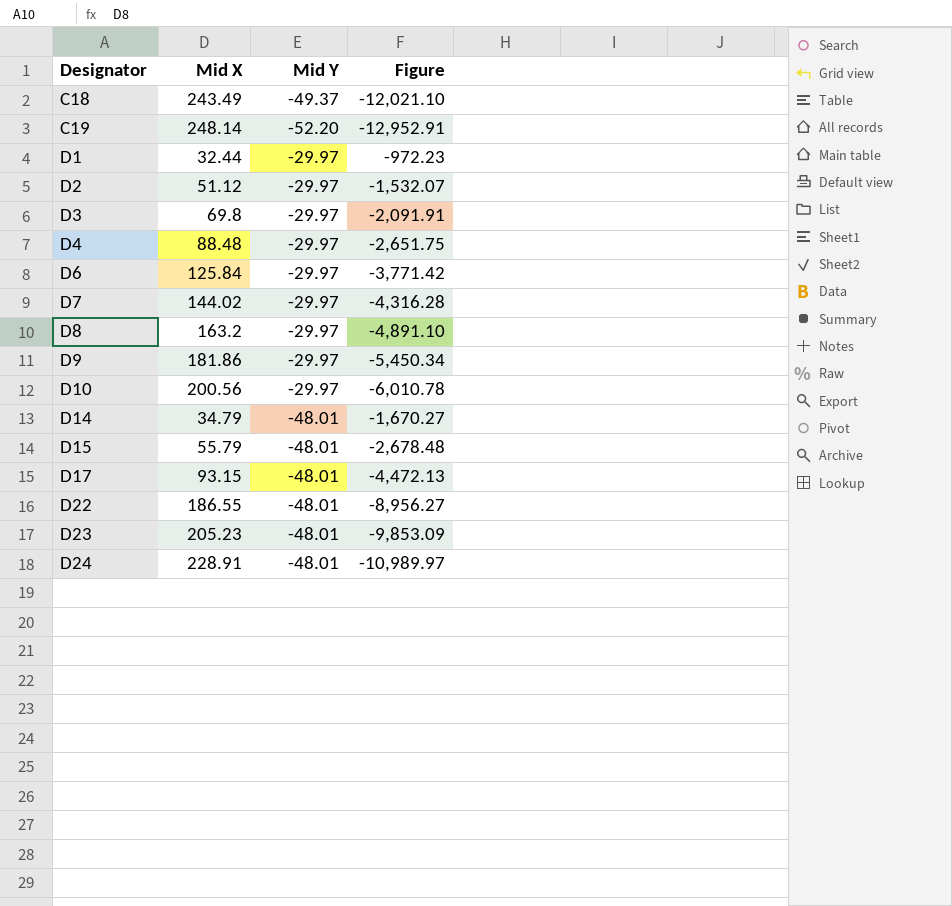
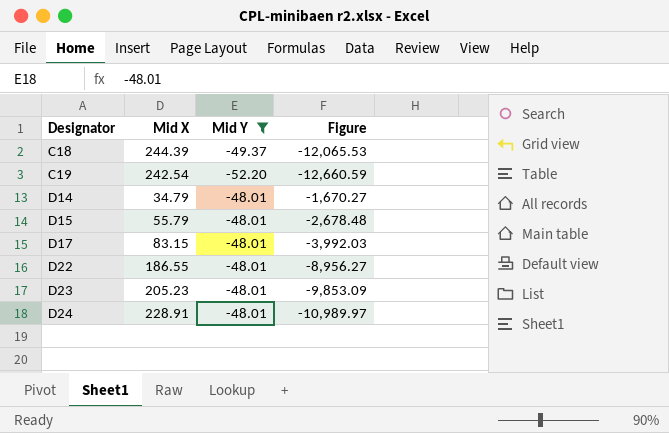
filter: none -> Mid Y != -29.97
C18 | Mid X: 243.49 -> 244.39
C18 | Figure: -12,021.10 -> -12,065.53
C19 | Mid X: 248.14 -> 242.54
C19 | Figure: -12,952.91 -> -12,660.59
D17 | Mid X: 93.15 -> 83.15
D17 | Figure: -4,472.13 -> -3,992.03

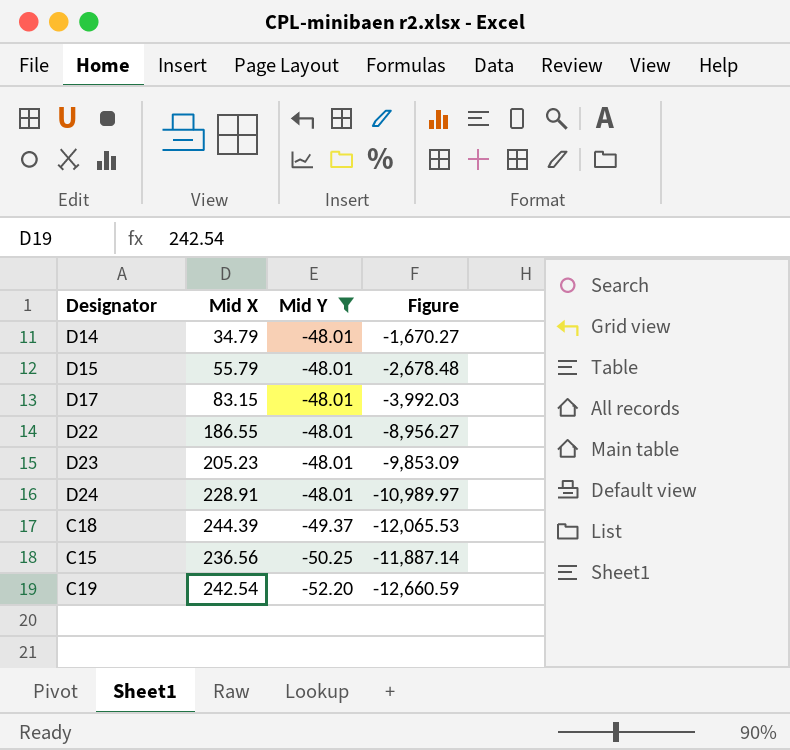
row order: Designator ascending -> Mid Y descending
row C15: none -> 236.56 | -50.25 | -11,887.14

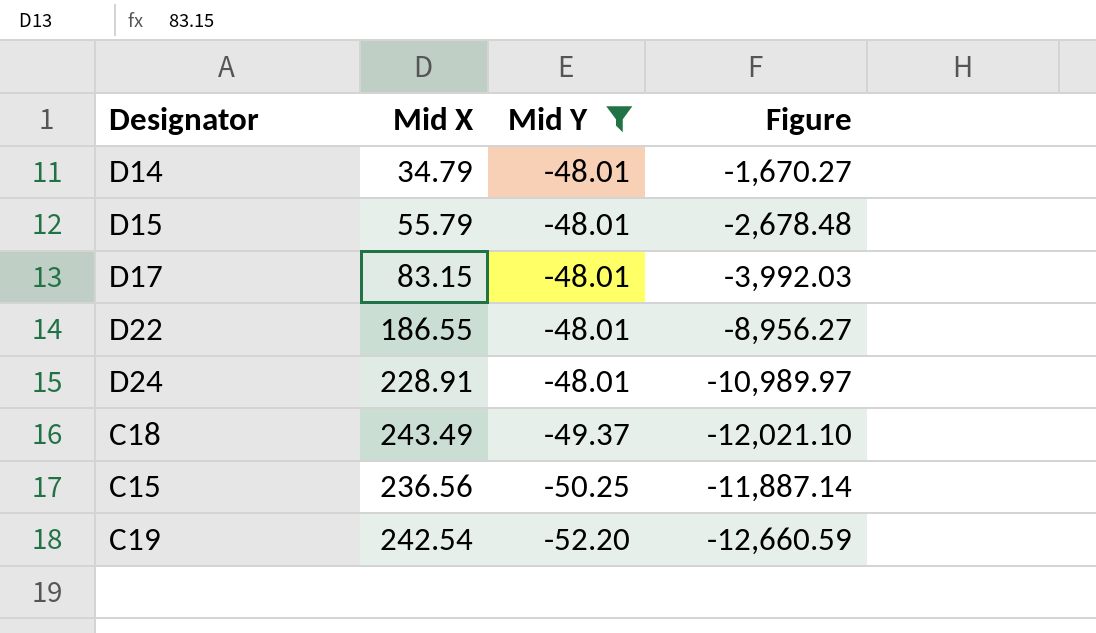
row D23: 205.23 | -48.01 | -9,853.09 -> none
C18 | Mid X: 244.39 -> 243.49
C18 | Figure: -12,065.53 -> -12,021.10

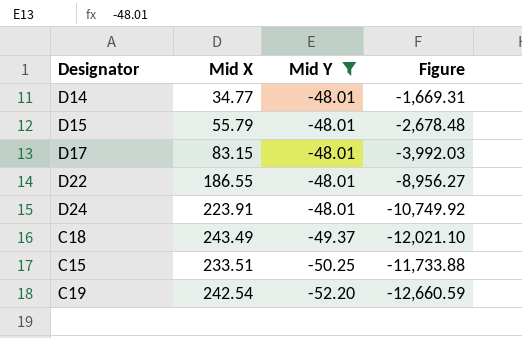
D14 | Mid X: 34.79 -> 34.77
D14 | Figure: -1,670.27 -> -1,669.31
D24 | Mid X: 228.91 -> 223.91
D24 | Figure: -10,989.97 -> -10,749.92
C15 | Mid X: 236.56 -> 233.51
C15 | Figure: -11,887.14 -> -11,733.88

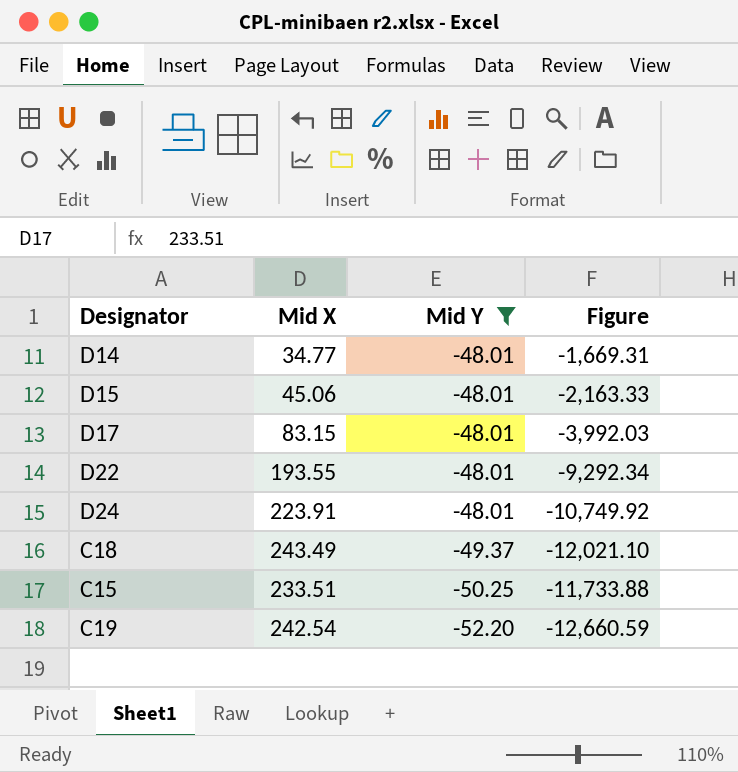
D15 | Mid X: 55.79 -> 45.06
D15 | Figure: -2,678.48 -> -2,163.33
D22 | Mid X: 186.55 -> 193.55
D22 | Figure: -8,956.27 -> -9,292.34

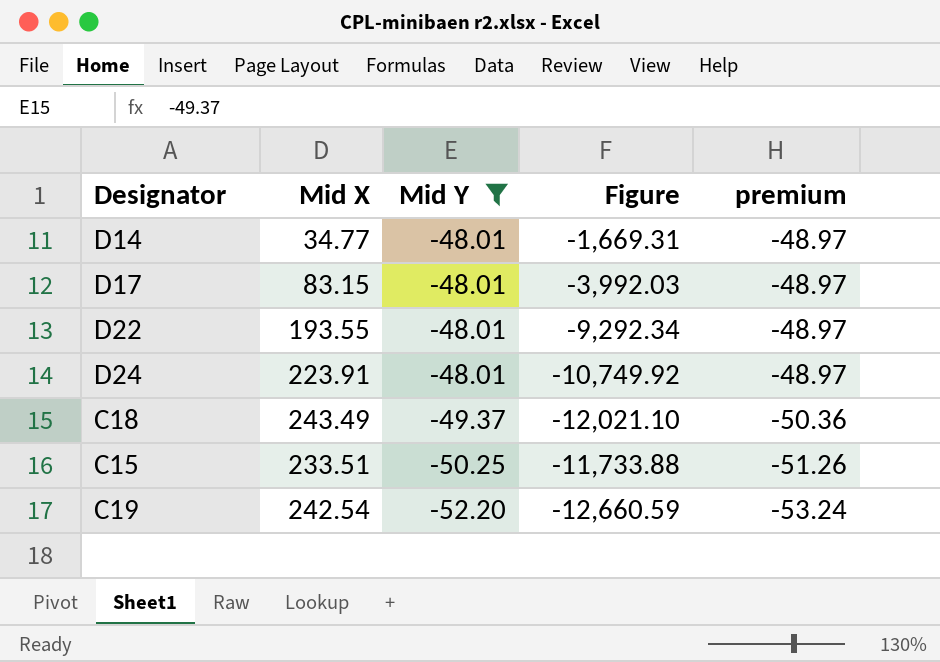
column premium | formula: none -> [Mid Y] * 1.02
row D15: 45.06 | -48.01 | -2,163.33 -> none

